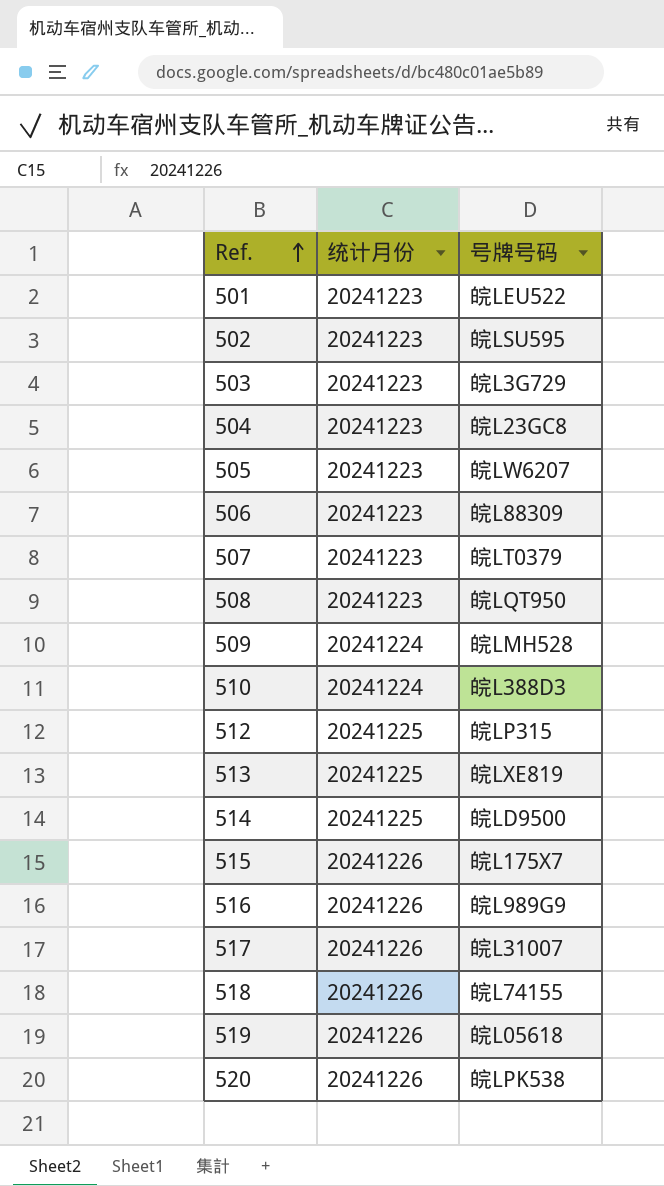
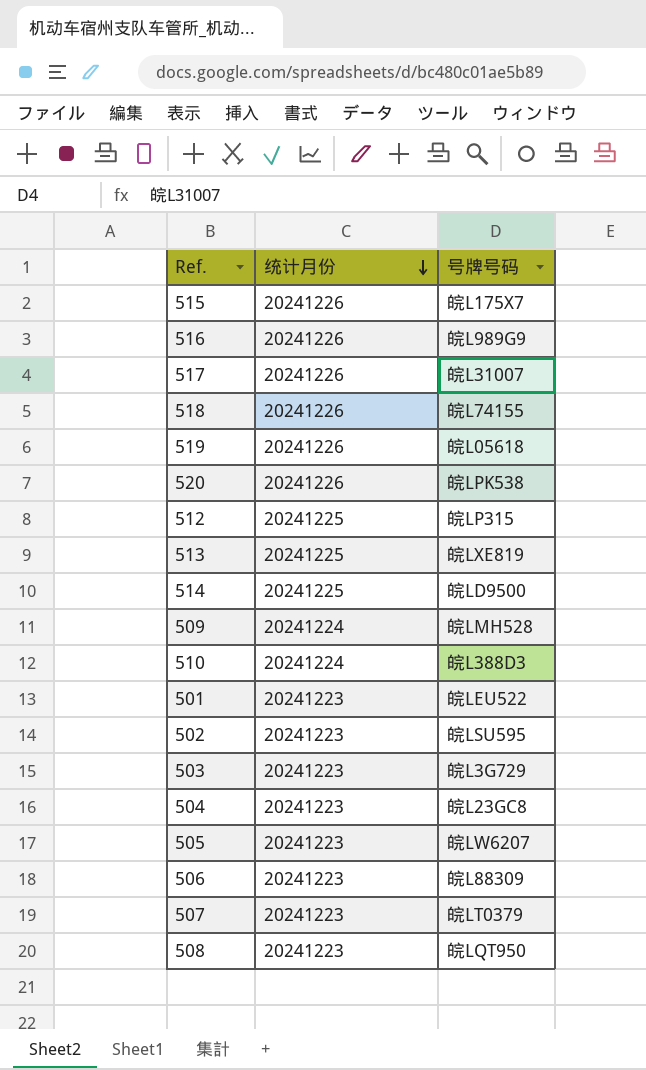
row order: Ref. ascending -> 统计月份 descending

